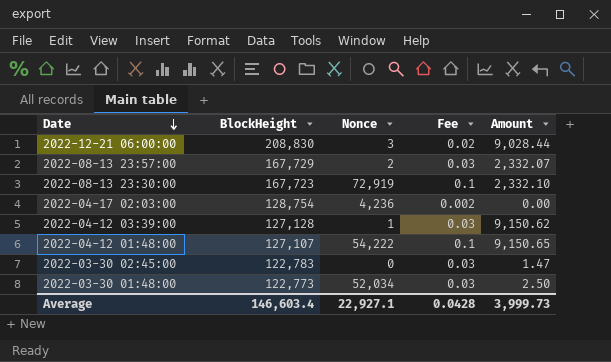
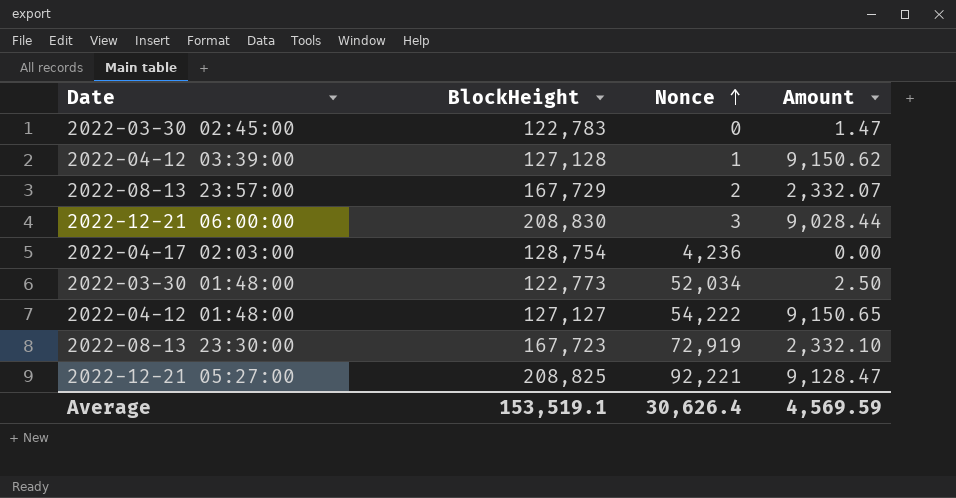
row order: Date descending -> Nonce ascending
column Fee | position: 4 -> none
2022-04-12 01:48:00 | BlockHeight: 127,107 -> 127,127
row 2022-12-21 05:27:00: none -> 208,825 | 92,221 | 9,128.47
Average | BlockHeight: 146,603.4 -> 153,519.1
Average | Nonce: 22,927.1 -> 30,626.4
Average | Amount: 3,999.73 -> 4,569.59

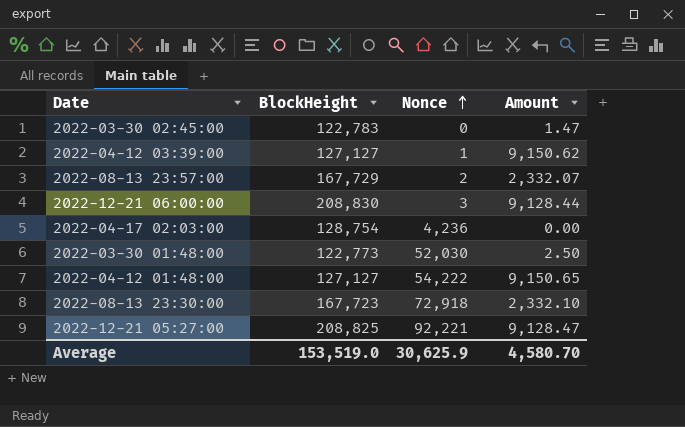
2022-04-12 03:39:00 | BlockHeight: 127,128 -> 127,127
2022-12-21 06:00:00 | Amount: 9,028.44 -> 9,128.44
2022-03-30 01:48:00 | Nonce: 52,034 -> 52,030
2022-08-13 23:30:00 | Nonce: 72,919 -> 72,918
Average | BlockHeight: 153,519.1 -> 153,519.0
Average | Nonce: 30,626.4 -> 30,625.9
Average | Amount: 4,569.59 -> 4,580.70

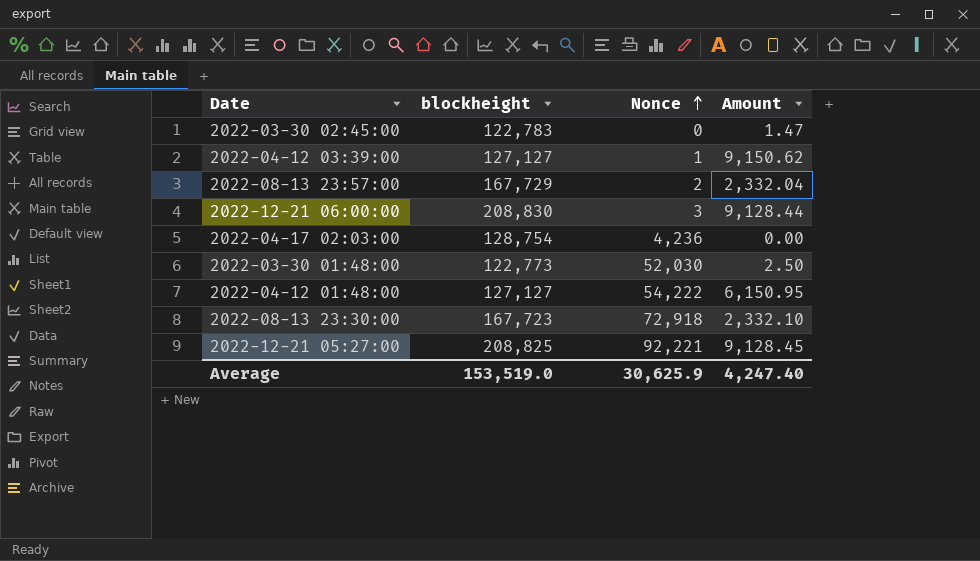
column name: BlockHeight -> blockheight
2022-08-13 23:57:00 | Amount: 2,332.07 -> 2,332.04
2022-04-12 01:48:00 | Amount: 9,150.65 -> 6,150.95
2022-12-21 05:27:00 | Amount: 9,128.47 -> 9,128.45
Average | Amount: 4,580.70 -> 4,247.40

